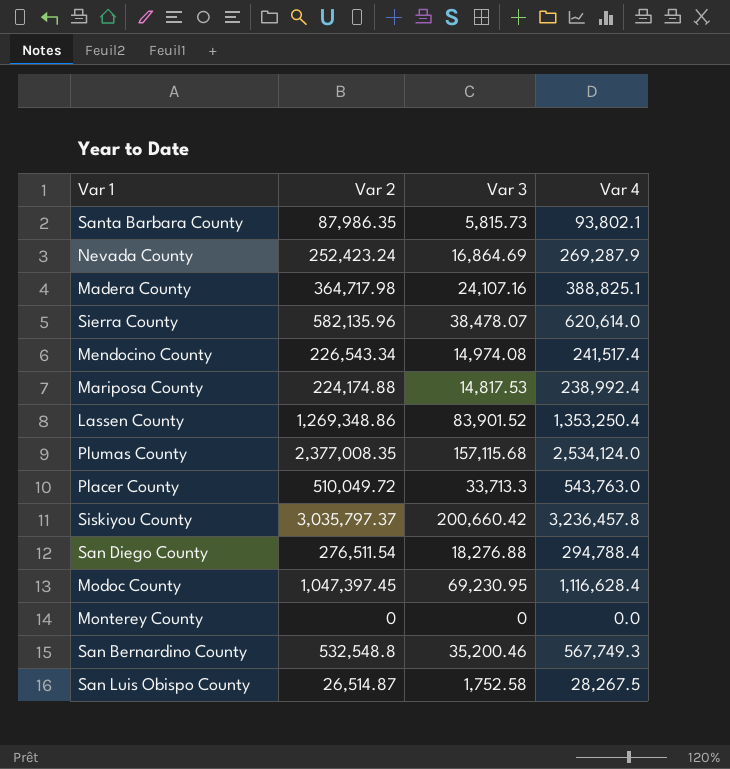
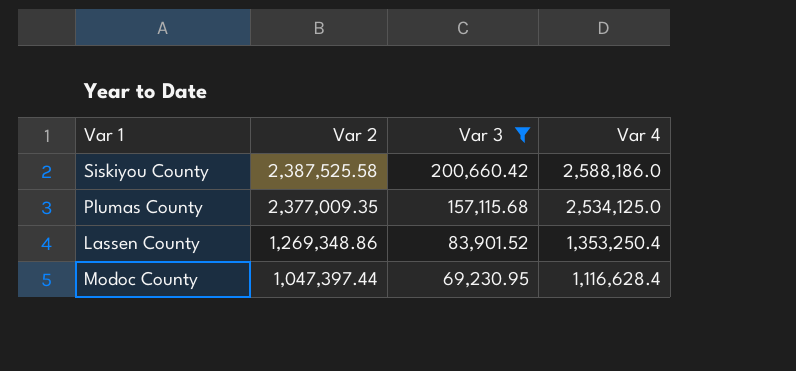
filter: none -> Var 3 >= 69,230.95
row order: none -> Var 2 descending
Siskiyou County | Var 2: 3,035,797.37 -> 2,387,525.58
Siskiyou County | Var 4: 3,236,457.8 -> 2,588,186.0
Plumas County | Var 2: 2,377,008.35 -> 2,377,009.35
Plumas County | Var 4: 2,534,124.0 -> 2,534,125.0
Modoc County | Var 2: 1,047,397.45 -> 1,047,397.44

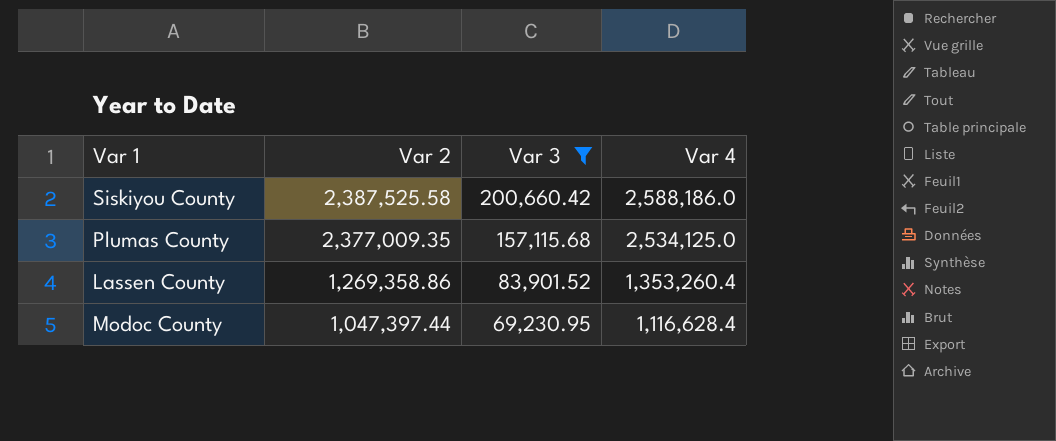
Lassen County | Var 2: 1,269,348.86 -> 1,269,358.86
Lassen County | Var 4: 1,353,250.4 -> 1,353,260.4

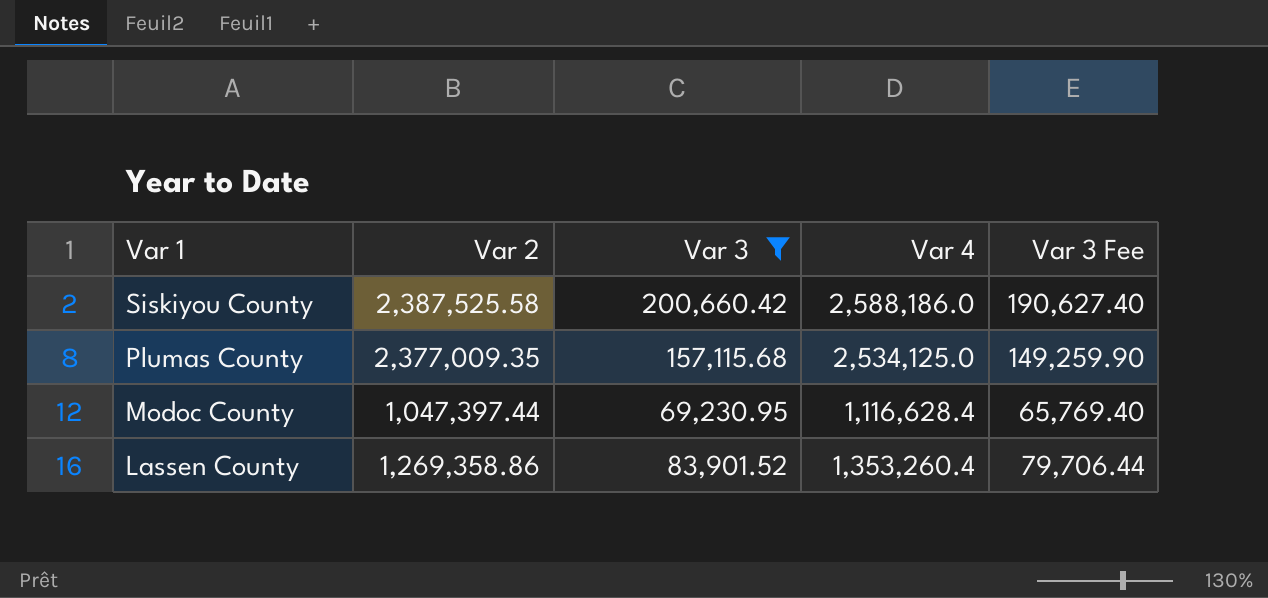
row order: Var 2 descending -> Var 1 descending
column Var 3 Fee | formula: none -> [Var 3] * 0.95

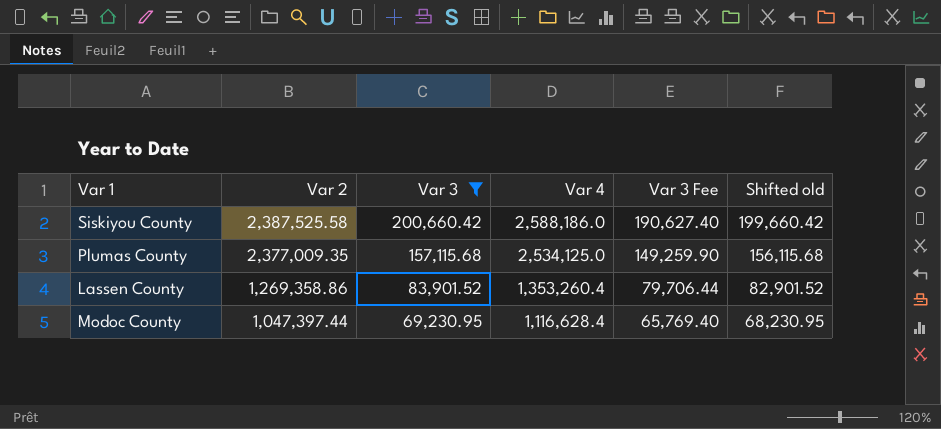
row order: Var 1 descending -> Var 2 descending
column Shifted old | formula: none -> [Var 3] - 1000

